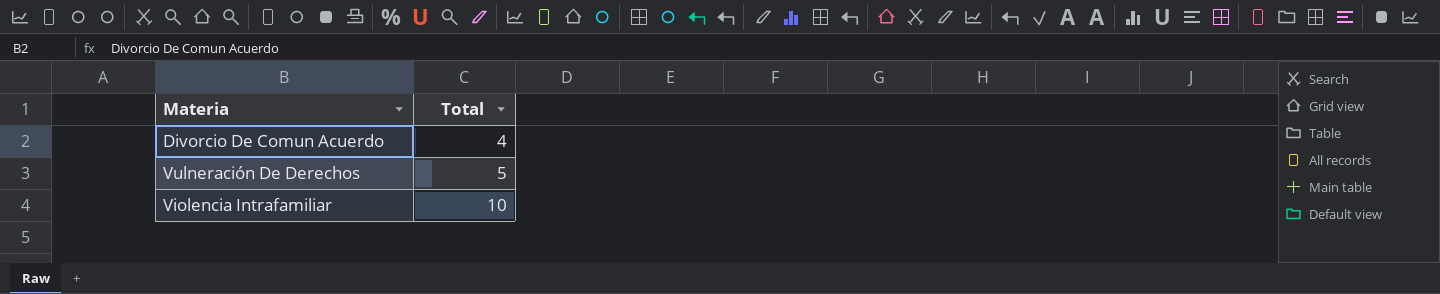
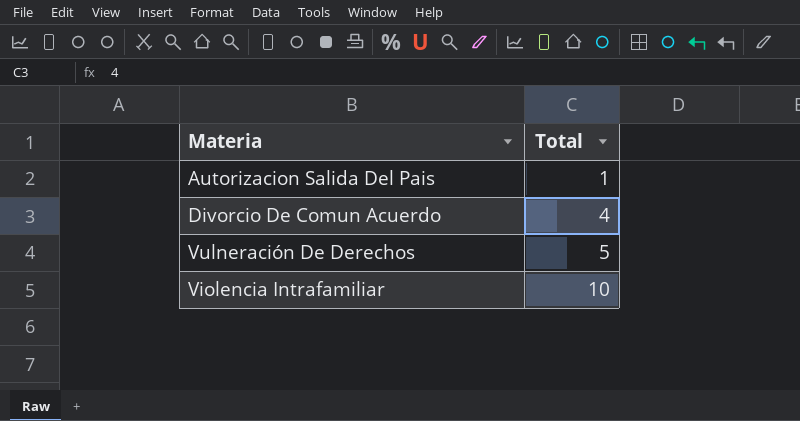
row Autorizacion Salida Del Pais: none -> 1

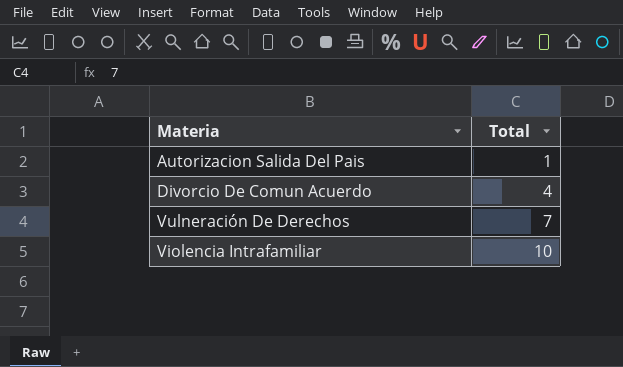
Vulneración De Derechos | Total: 5 -> 7

